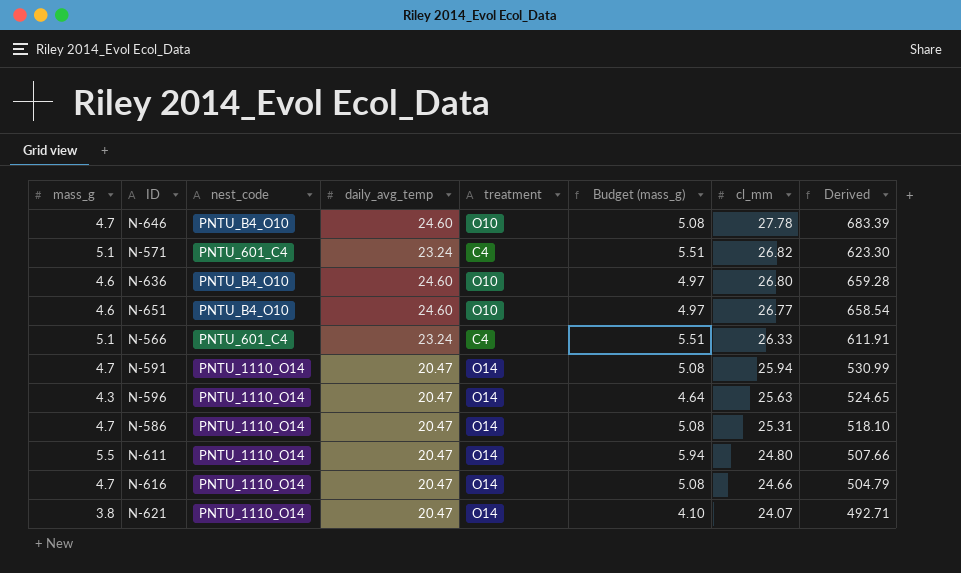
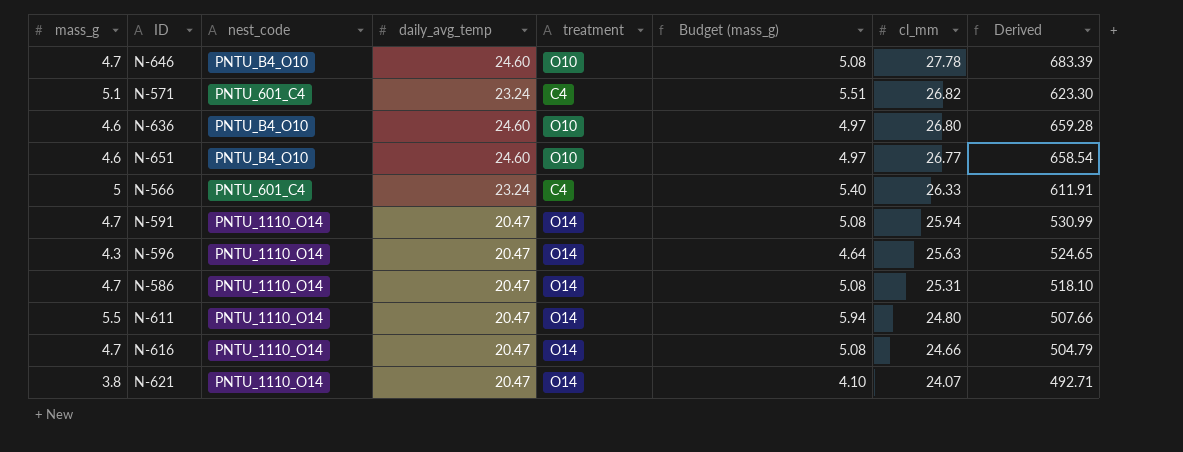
N-566 | mass_g: 5.1 -> 5
N-566 | Budget (mass_g): 5.51 -> 5.40

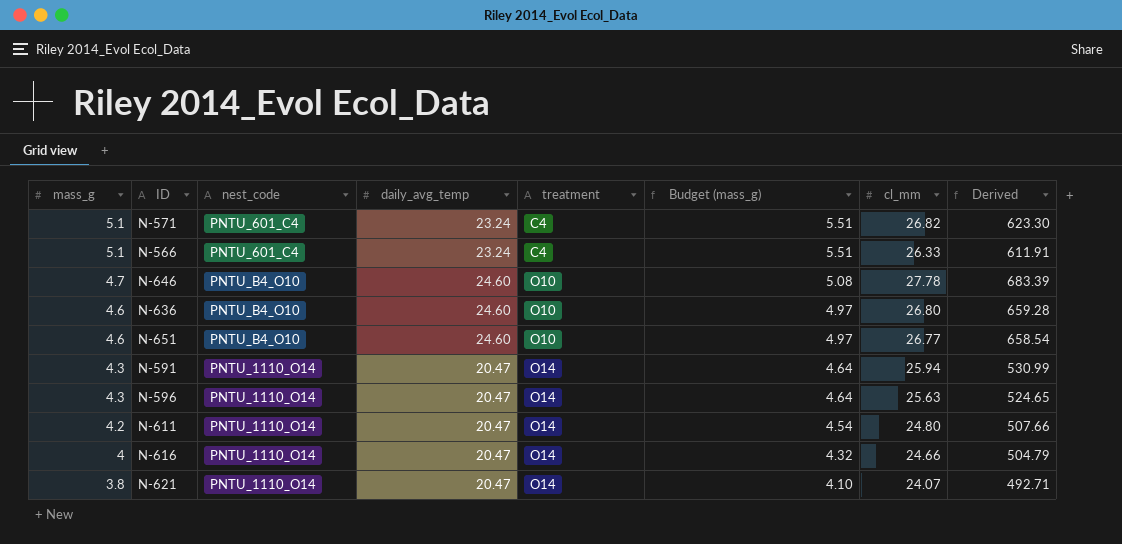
row order: cl_mm descending -> mass_g descending
row N-586: 4.7 | PNTU_1110_O14 | 20.47 | O14 | 5.08 | 25.31 | 518.10 -> none
N-566 | mass_g: 5 -> 5.1
N-566 | Budget (mass_g): 5.40 -> 5.51
N-591 | mass_g: 4.7 -> 4.3
N-591 | Budget (mass_g): 5.08 -> 4.64
N-611 | mass_g: 5.5 -> 4.2
N-611 | Budget (mass_g): 5.94 -> 4.54
N-616 | mass_g: 4.7 -> 4
N-616 | Budget (mass_g): 5.08 -> 4.32

